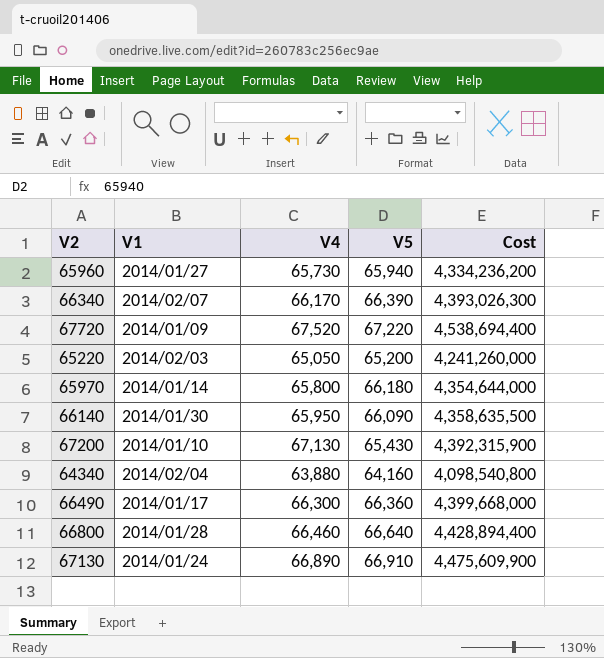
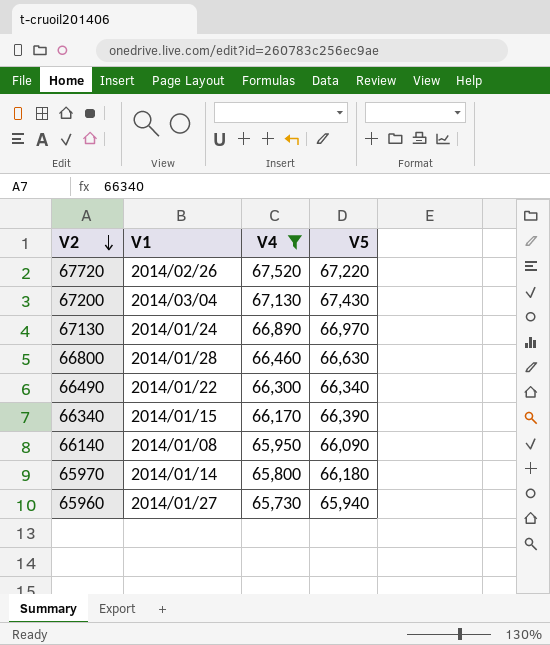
filter: none -> V4 >= 65,730
row order: none -> V2 descending
column Cost | formula: [V4] * [V5] -> none
67720 | V1: 2014/01/09 -> 2014/02/26
67200 | V1: 2014/01/10 -> 2014/03/04
67200 | V5: 65,430 -> 67,430
67130 | V5: 66,910 -> 66,970
66800 | V5: 66,640 -> 66,630
66490 | V1: 2014/01/17 -> 2014/01/22
66490 | V5: 66,360 -> 66,340
66340 | V1: 2014/02/07 -> 2014/01/15
66140 | V1: 2014/01/30 -> 2014/01/08

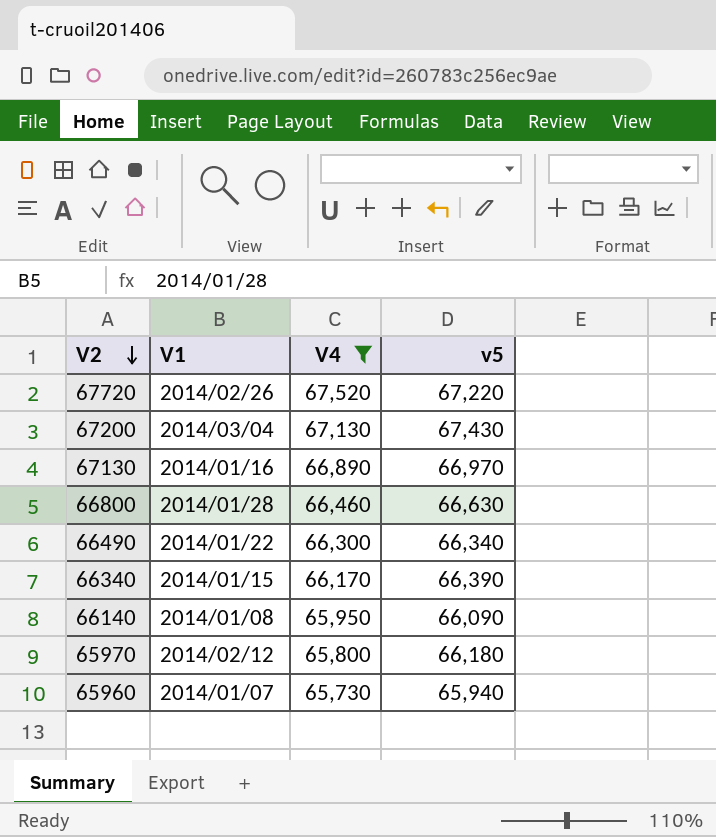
column name: V5 -> v5
67130 | V1: 2014/01/24 -> 2014/01/16
65970 | V1: 2014/01/14 -> 2014/02/12
65960 | V1: 2014/01/27 -> 2014/01/07

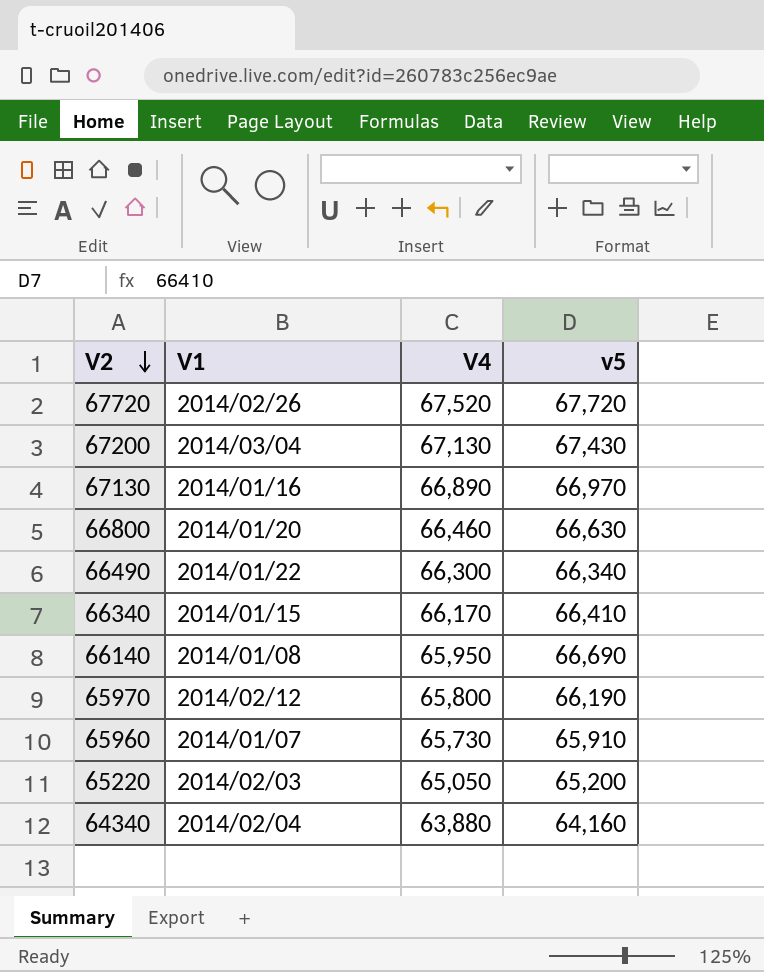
filter: V4 >= 65,730 -> none
67720 | v5: 67,220 -> 67,720
66800 | V1: 2014/01/28 -> 2014/01/20
66340 | v5: 66,390 -> 66,410
66140 | v5: 66,090 -> 66,690
65970 | v5: 66,180 -> 66,190
65960 | v5: 65,940 -> 65,910

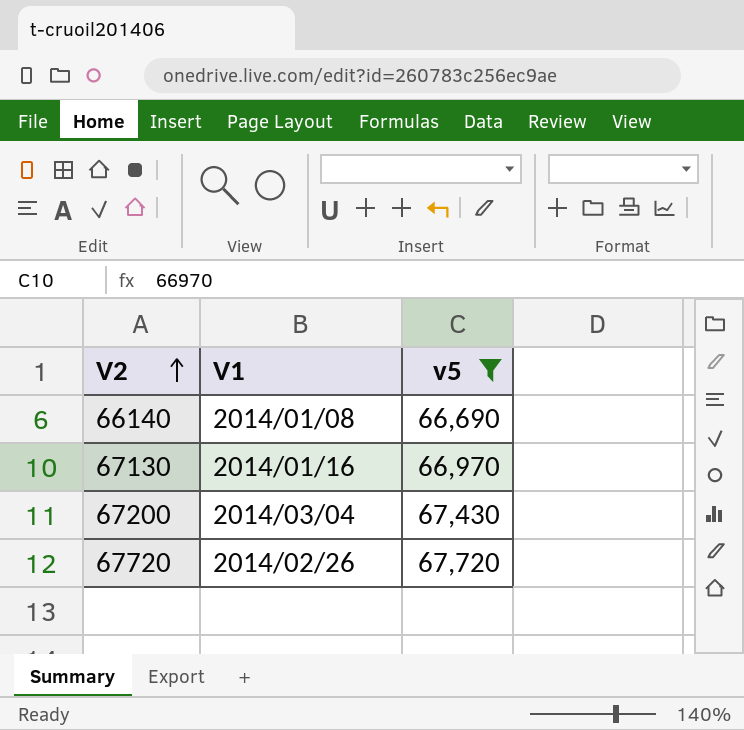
filter: none -> v5 >= 66,690
row order: V2 descending -> V2 ascending
column V4 | position: 3 -> none

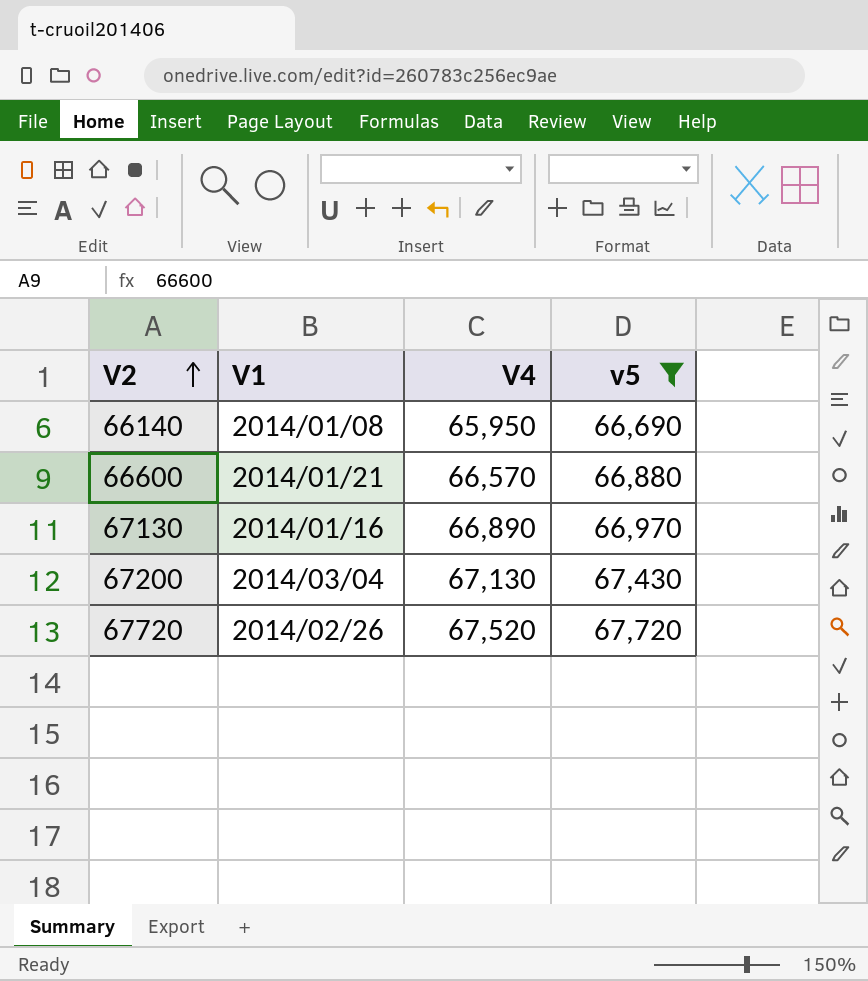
column V4 | position: none -> 3
row 66600: none -> 2014/01/21 | 66,570 | 66,880

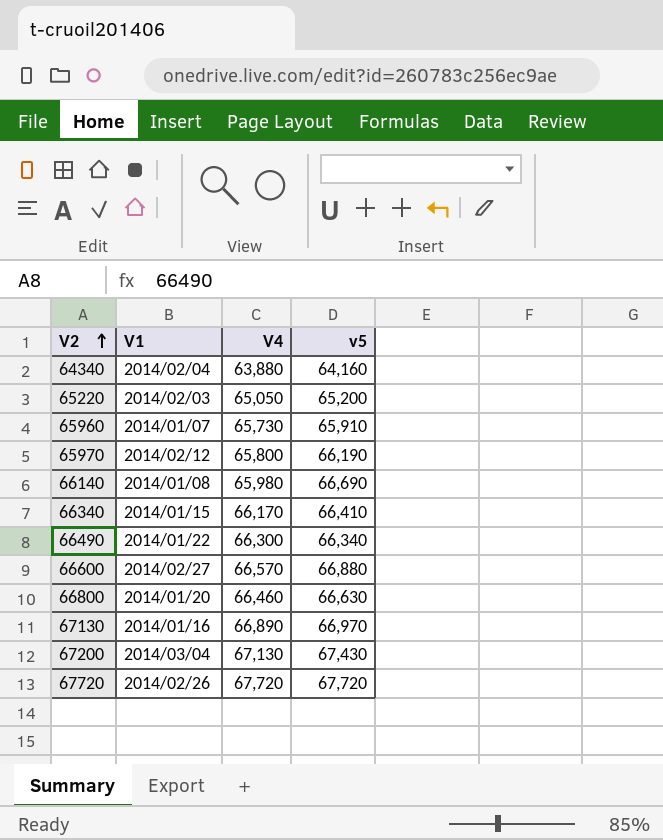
filter: v5 >= 66,690 -> none
66140 | V4: 65,950 -> 65,980
66600 | V1: 2014/01/21 -> 2014/02/27
67720 | V4: 67,520 -> 67,720

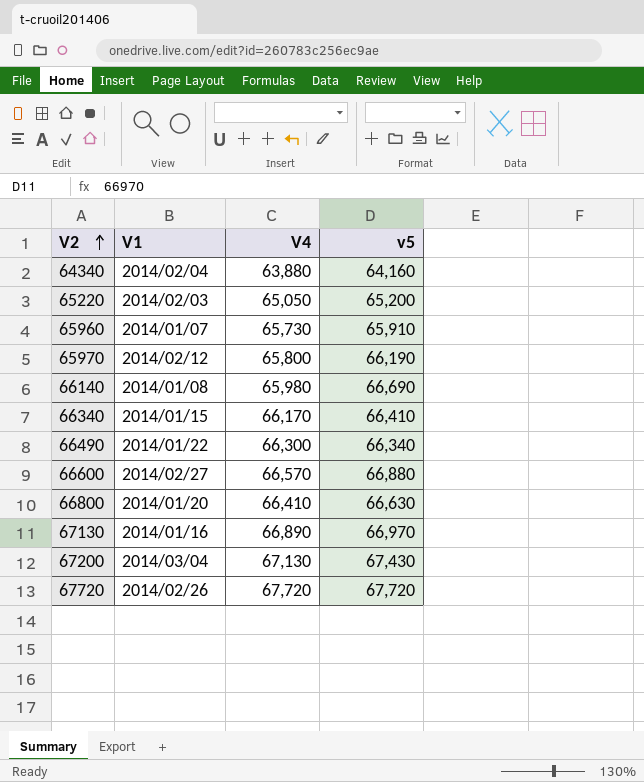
66800 | V4: 66,460 -> 66,410

